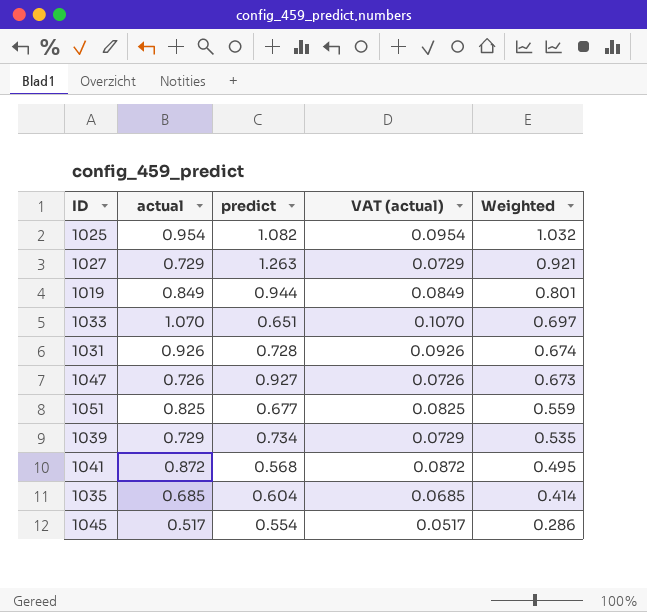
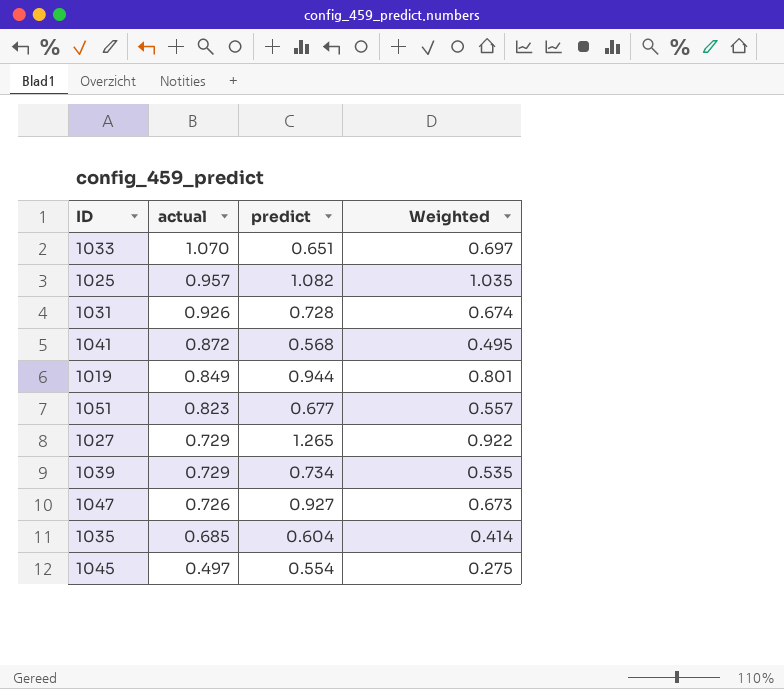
row order: Weighted descending -> actual descending
column VAT (actual) | formula: [actual] * 0.1 -> none
1025 | actual: 0.954 -> 0.957
1025 | Weighted: 1.032 -> 1.035
1051 | actual: 0.825 -> 0.823
1051 | Weighted: 0.559 -> 0.557
1027 | predict: 1.263 -> 1.265
1027 | Weighted: 0.921 -> 0.922
1045 | actual: 0.517 -> 0.497
1045 | Weighted: 0.286 -> 0.275

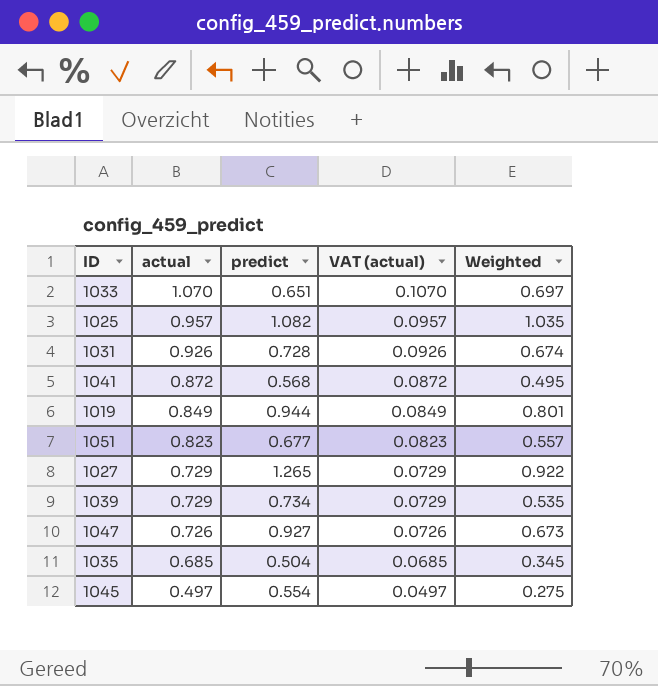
column VAT (actual) | formula: none -> [actual] * 0.1
1035 | predict: 0.604 -> 0.504
1035 | Weighted: 0.414 -> 0.345

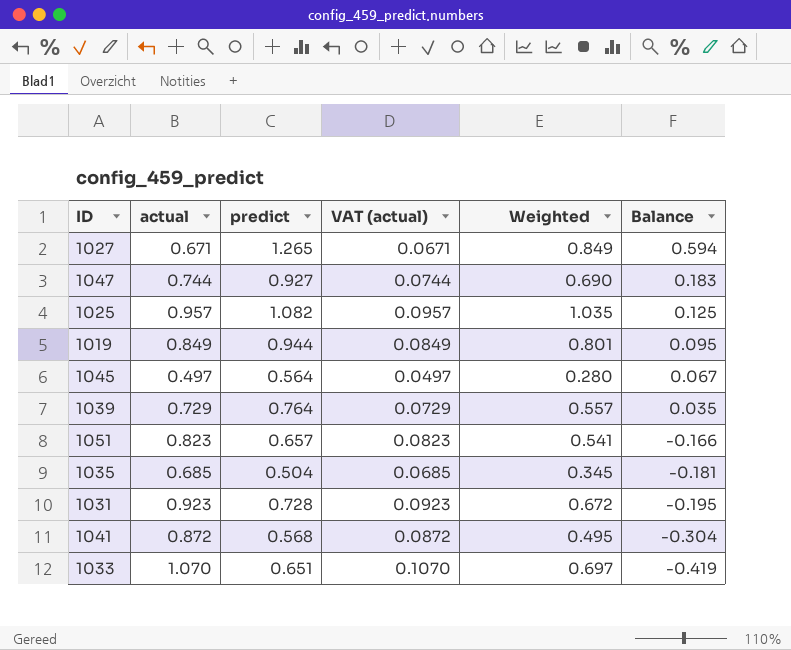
row order: actual descending -> Balance descending
column Balance | formula: none -> [predict] - [actual]
1027 | actual: 0.729 -> 0.671
1027 | VAT (actual): 0.0729 -> 0.0671
1027 | Weighted: 0.922 -> 0.849
1047 | actual: 0.726 -> 0.744
1047 | VAT (actual): 0.0726 -> 0.0744
1047 | Weighted: 0.673 -> 0.690
1045 | predict: 0.554 -> 0.564
1045 | Weighted: 0.275 -> 0.280
1039 | predict: 0.734 -> 0.764
1039 | Weighted: 0.535 -> 0.557
1051 | predict: 0.677 -> 0.657
1051 | Weighted: 0.557 -> 0.541
1031 | actual: 0.926 -> 0.923
1031 | VAT (actual): 0.0926 -> 0.0923
1031 | Weighted: 0.674 -> 0.672

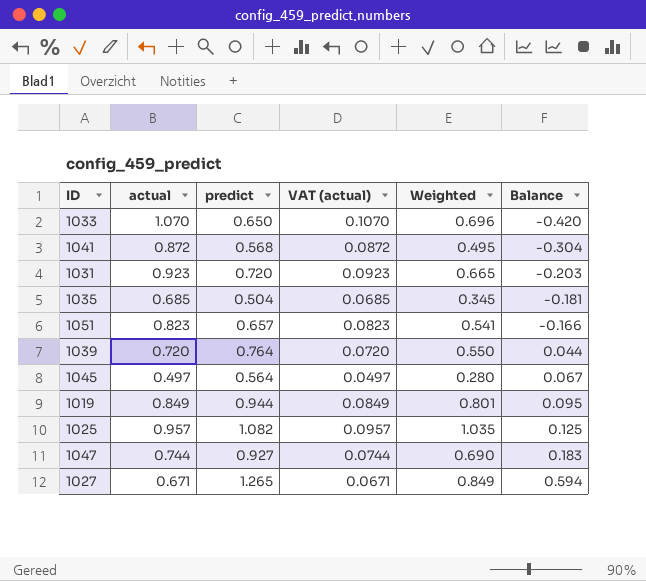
row order: Balance descending -> Balance ascending
1033 | predict: 0.651 -> 0.650
1033 | Weighted: 0.697 -> 0.696
1033 | Balance: -0.419 -> -0.420
1031 | predict: 0.728 -> 0.720
1031 | Weighted: 0.672 -> 0.665
1031 | Balance: -0.195 -> -0.203
1039 | actual: 0.729 -> 0.720
1039 | VAT (actual): 0.0729 -> 0.0720
1039 | Weighted: 0.557 -> 0.550
1039 | Balance: 0.035 -> 0.044

